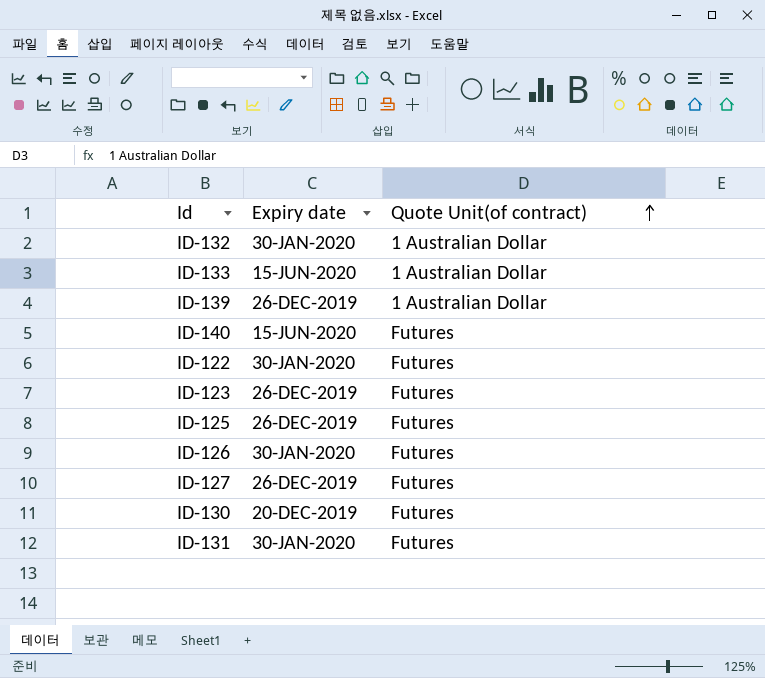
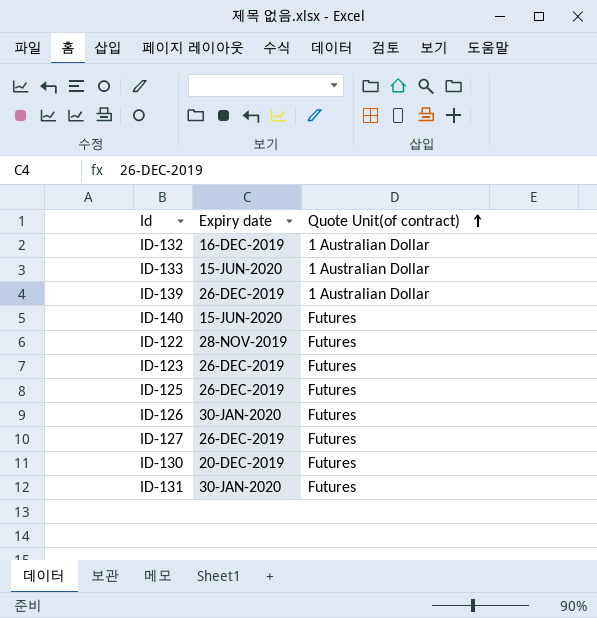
ID-132 | Expiry date: 30-JAN-2020 -> 16-DEC-2019
ID-122 | Expiry date: 30-JAN-2020 -> 28-NOV-2019

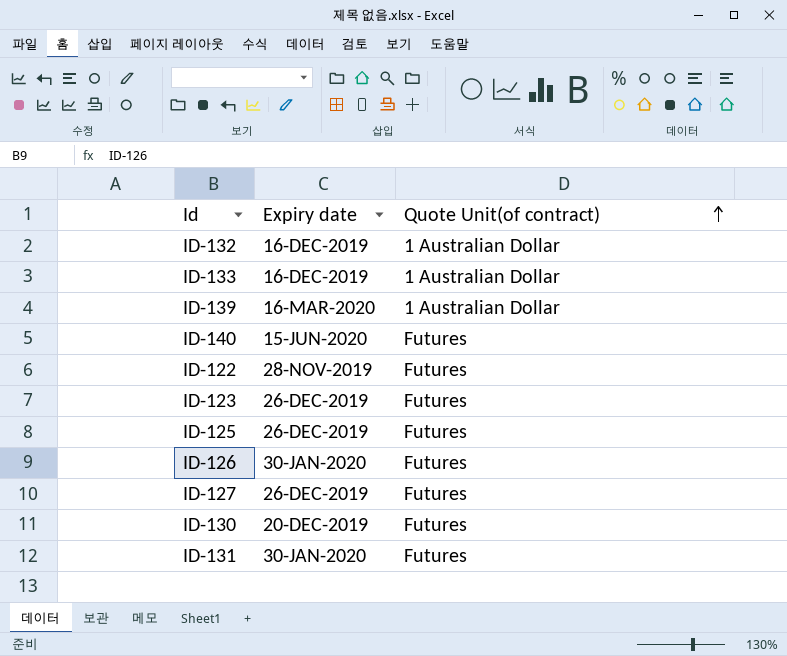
ID-133 | Expiry date: 15-JUN-2020 -> 16-DEC-2019
ID-139 | Expiry date: 26-DEC-2019 -> 16-MAR-2020

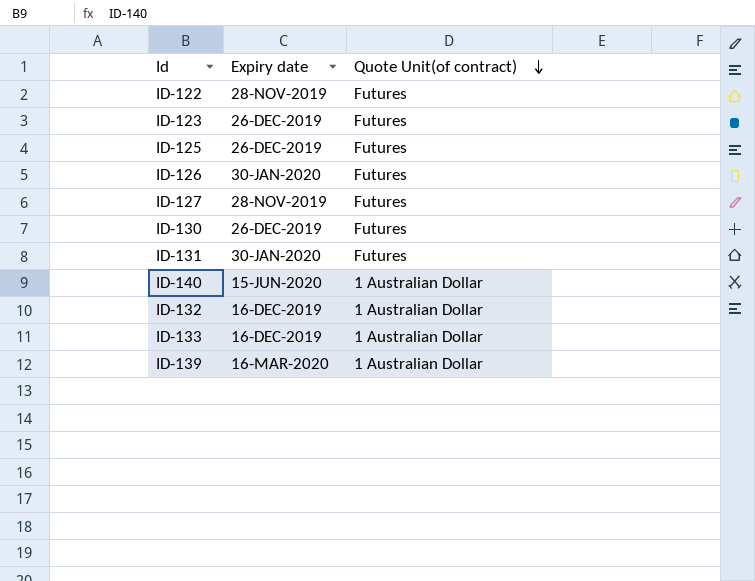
row order: Quote Unit(of contract) ascending -> Quote Unit(of contract) descending
ID-127 | Expiry date: 26-DEC-2019 -> 28-NOV-2019
ID-130 | Expiry date: 20-DEC-2019 -> 26-DEC-2019
ID-140 | Quote Unit(of contract): Futures -> 1 Australian Dollar

